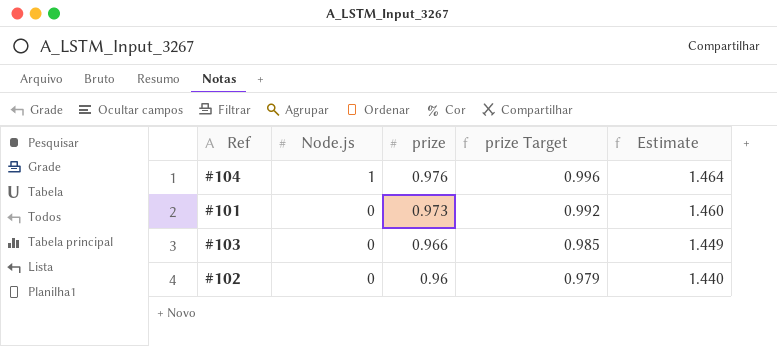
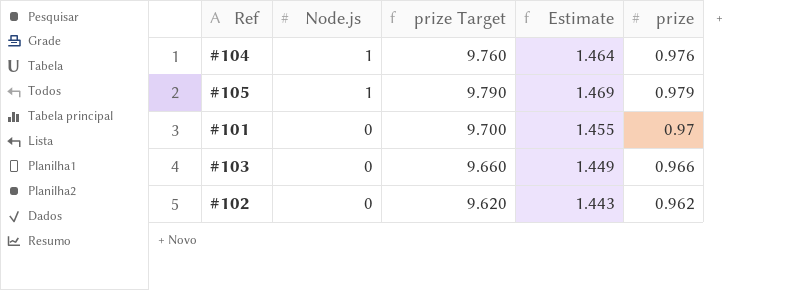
column prize Target | formula: [prize] * 1.02 -> [prize] * 10
column prize | position: 3 -> 5
row #105: none -> 1 | 9.790 | 1.469 | 0.979
#101 | Estimate: 1.460 -> 1.455
#101 | prize: 0.973 -> 0.97
#102 | Estimate: 1.440 -> 1.443
#102 | prize: 0.96 -> 0.962

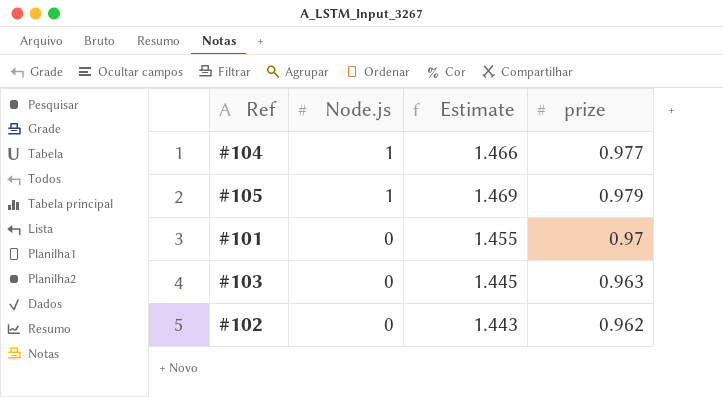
column prize Target | formula: [prize] * 10 -> none
#104 | Estimate: 1.464 -> 1.466
#104 | prize: 0.976 -> 0.977
#103 | Estimate: 1.449 -> 1.445
#103 | prize: 0.966 -> 0.963

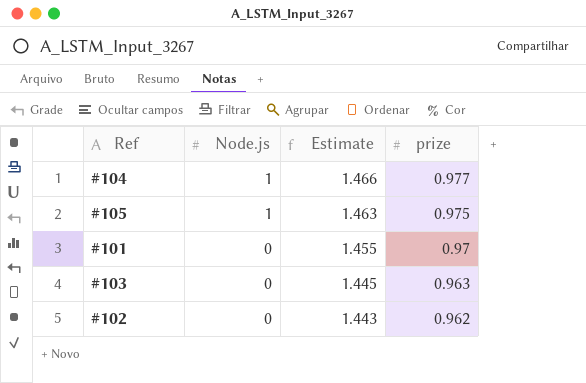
#105 | Estimate: 1.469 -> 1.463
#105 | prize: 0.979 -> 0.975

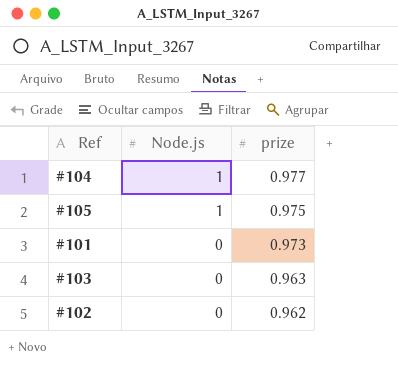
column Estimate | formula: [prize] * 1.5 -> none
#101 | prize: 0.97 -> 0.973

